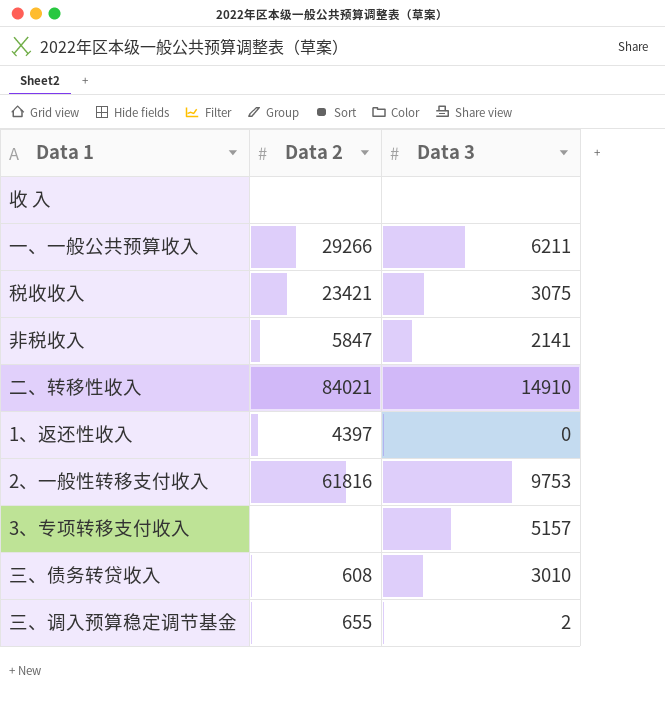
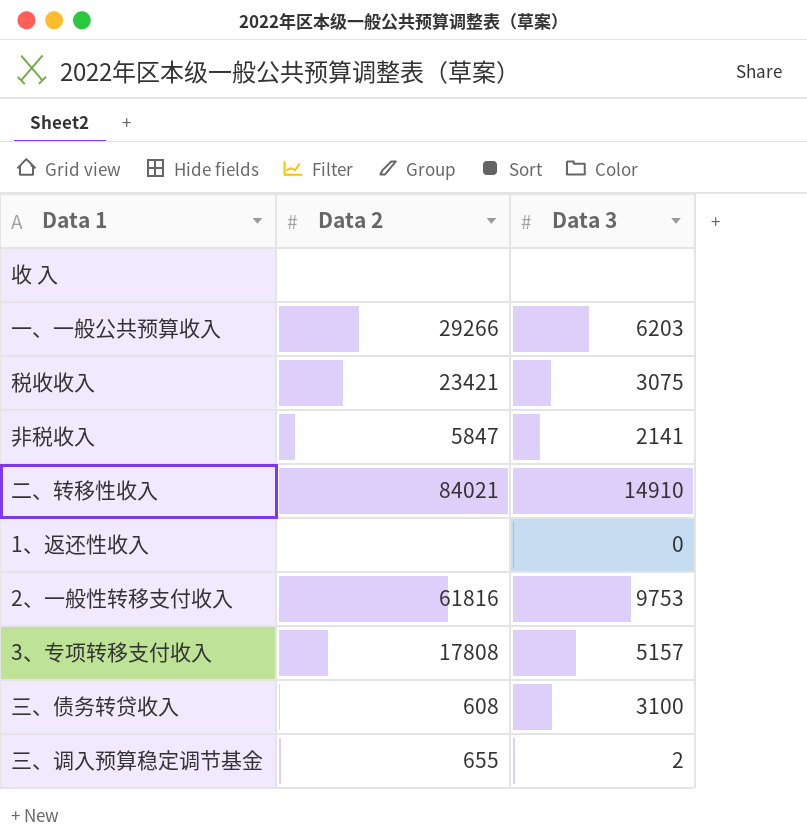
一、一般公共预算收入 | Data 3: 6211 -> 6203
1、返还性收入 | Data 2: 4397 -> none
3、专项转移支付收入 | Data 2: none -> 17808
三、债务转贷收入 | Data 3: 3010 -> 3100

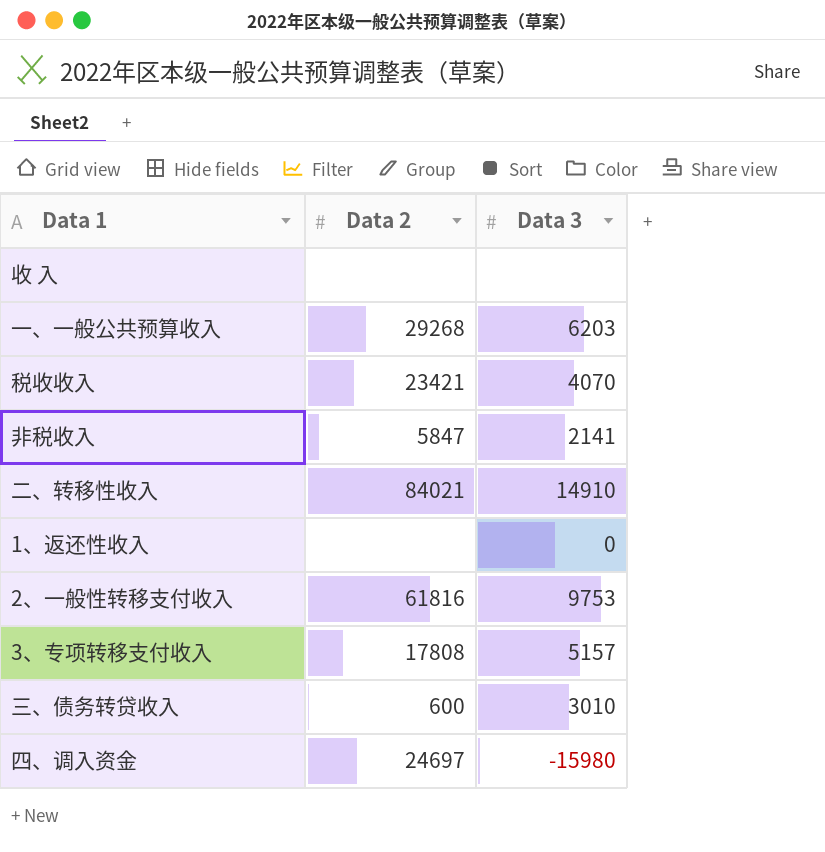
row 三、调入预算稳定调节基金: 655 | 2 -> none
一、一般公共预算收入 | Data 2: 29266 -> 29268
税收收入 | Data 3: 3075 -> 4070
三、债务转贷收入 | Data 2: 608 -> 600
三、债务转贷收入 | Data 3: 3100 -> 3010
row 四、调入资金: none -> 24697 | -15980

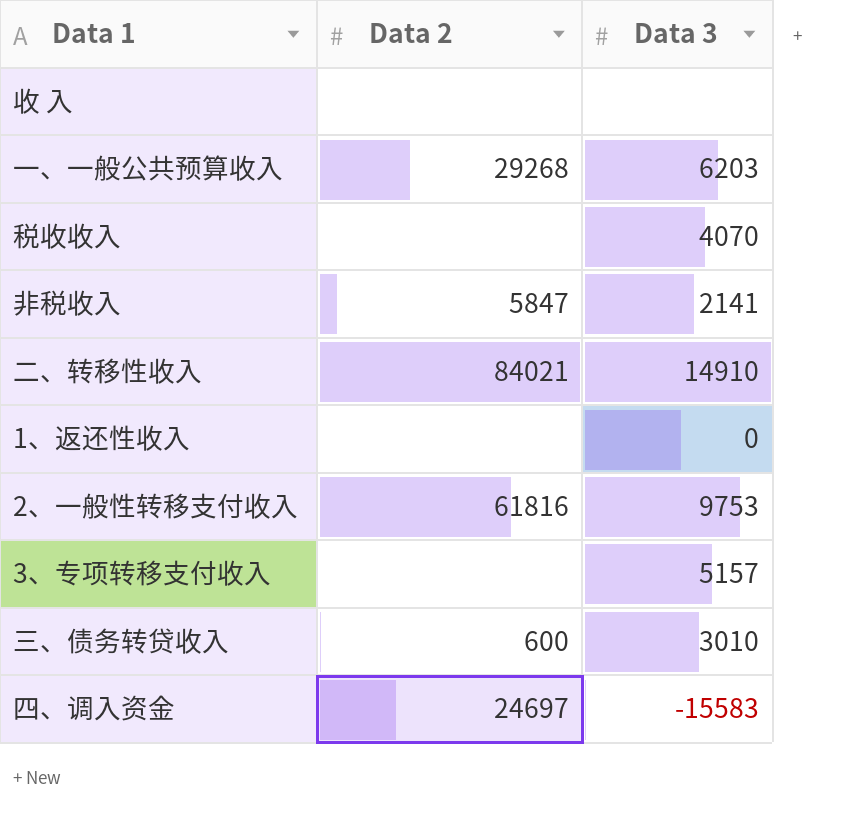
税收收入 | Data 2: 23421 -> none
3、专项转移支付收入 | Data 2: 17808 -> none
四、调入资金 | Data 3: -15980 -> -15583

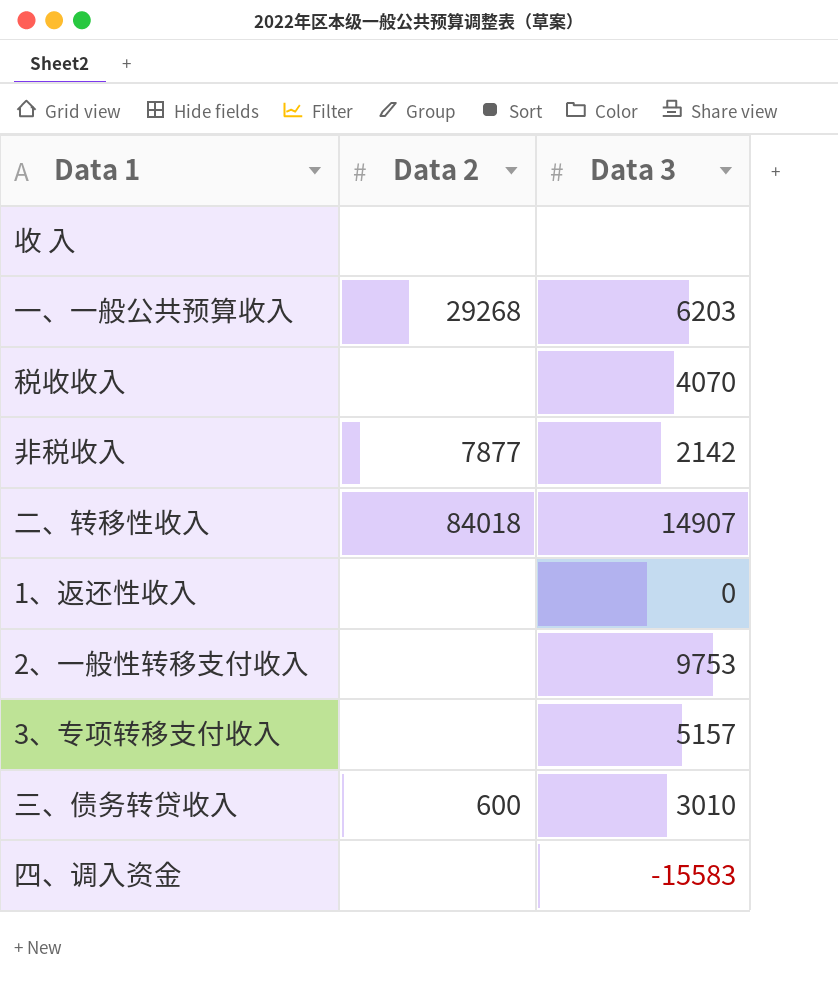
非税收入 | Data 2: 5847 -> 7877
非税收入 | Data 3: 2141 -> 2142
二、转移性收入 | Data 2: 84021 -> 84018
二、转移性收入 | Data 3: 14910 -> 14907
2、一般性转移支付收入 | Data 2: 61816 -> none
四、调入资金 | Data 2: 24697 -> none

